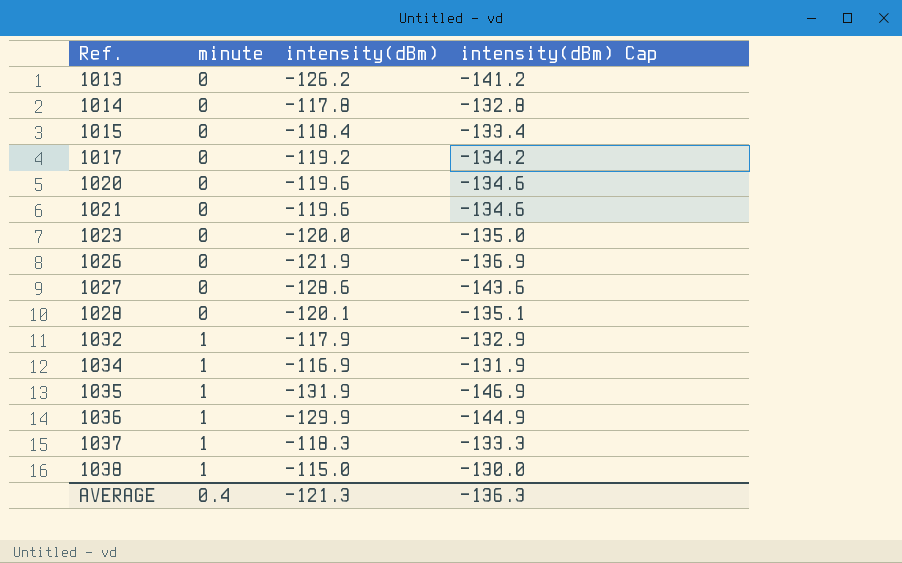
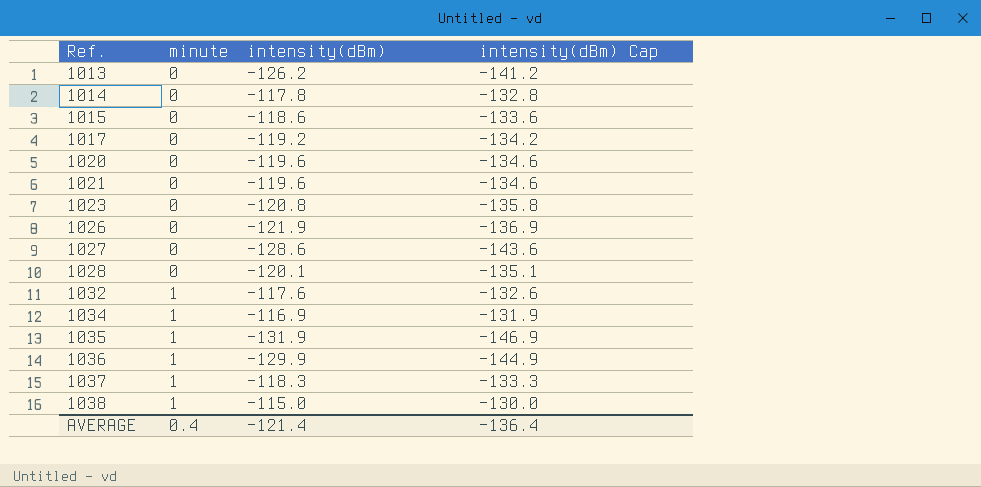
1015 | intensity(dBm): -118.4 -> -118.6
1015 | intensity(dBm) Cap: -133.4 -> -133.6
1023 | intensity(dBm): -120.0 -> -120.8
1023 | intensity(dBm) Cap: -135.0 -> -135.8
1032 | intensity(dBm): -117.9 -> -117.6
1032 | intensity(dBm) Cap: -132.9 -> -132.6
AVERAGE | intensity(dBm): -121.3 -> -121.4
AVERAGE | intensity(dBm) Cap: -136.3 -> -136.4

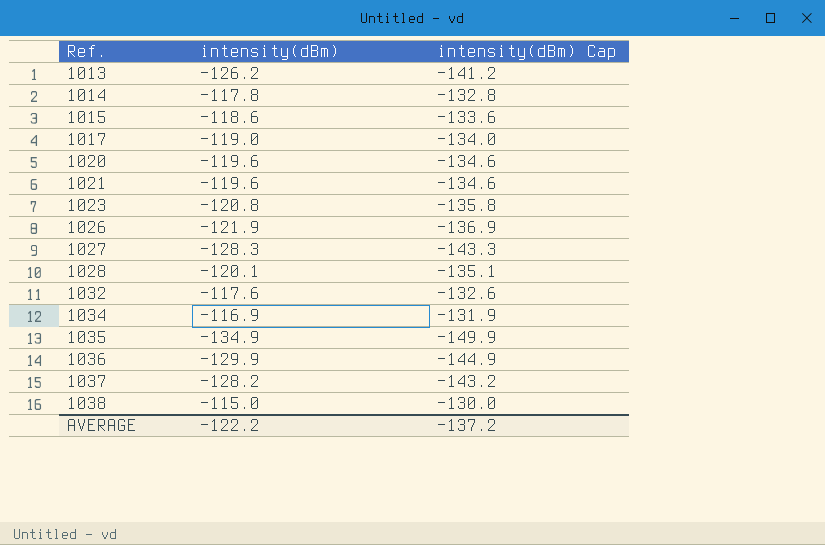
column minute | position: 2 -> none
1017 | intensity(dBm): -119.2 -> -119.0
1017 | intensity(dBm) Cap: -134.2 -> -134.0
1027 | intensity(dBm): -128.6 -> -128.3
1027 | intensity(dBm) Cap: -143.6 -> -143.3
1035 | intensity(dBm): -131.9 -> -134.9
1035 | intensity(dBm) Cap: -146.9 -> -149.9
1037 | intensity(dBm): -118.3 -> -128.2
1037 | intensity(dBm) Cap: -133.3 -> -143.2
AVERAGE | intensity(dBm): -121.4 -> -122.2
AVERAGE | intensity(dBm) Cap: -136.4 -> -137.2

